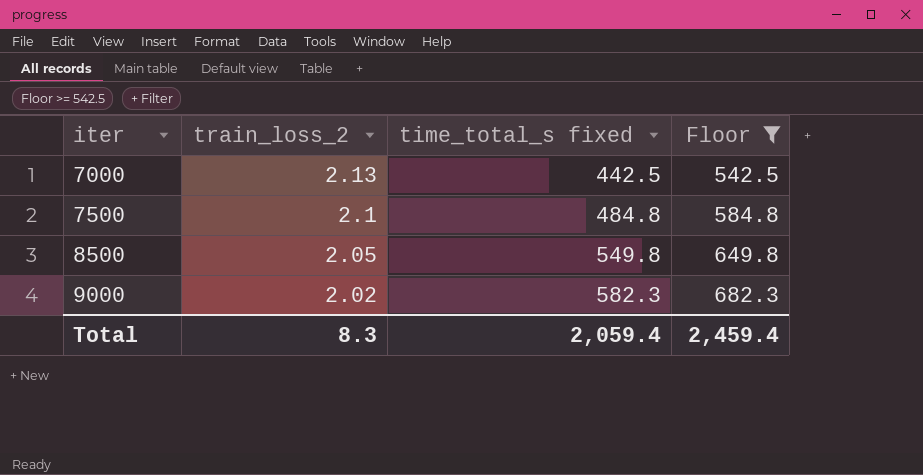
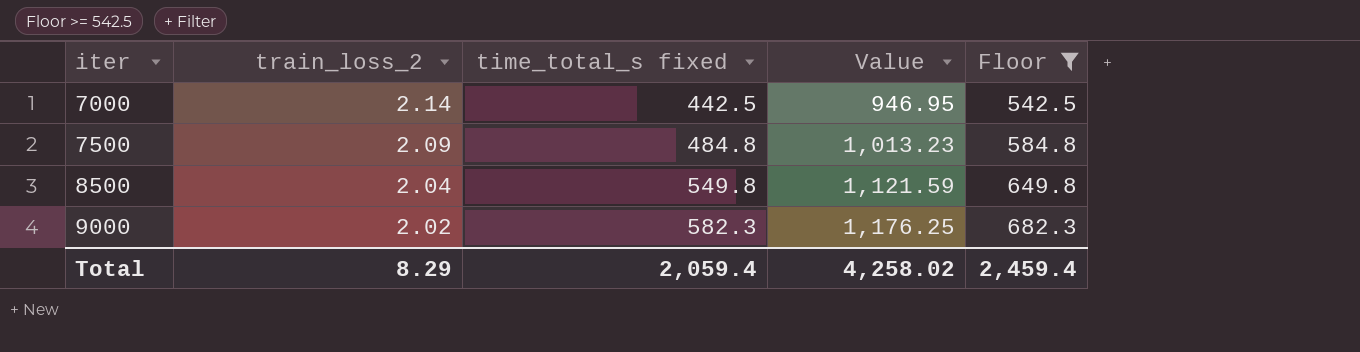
column Value | formula: none -> [train_loss_2] * [time_total_s fixed]
7000 | train_loss_2: 2.13 -> 2.14
7500 | train_loss_2: 2.1 -> 2.09
8500 | train_loss_2: 2.05 -> 2.04
Total | train_loss_2: 8.3 -> 8.29

